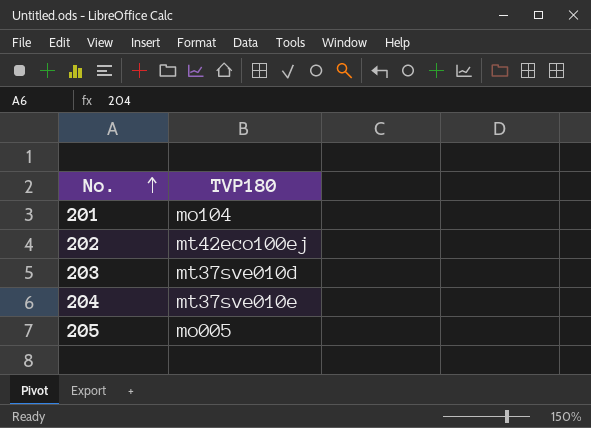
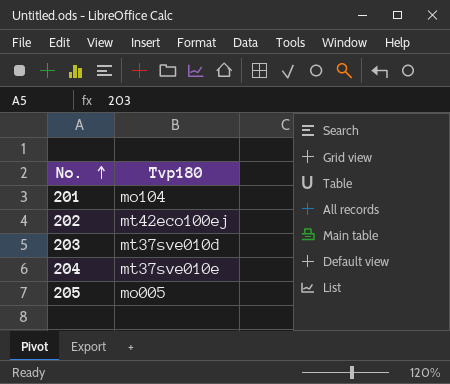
column name: TVP180 -> Tvp180

